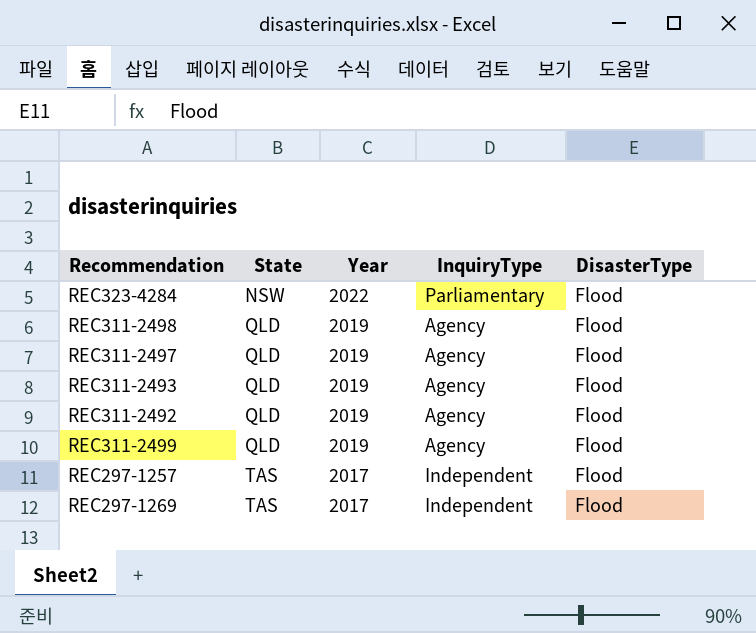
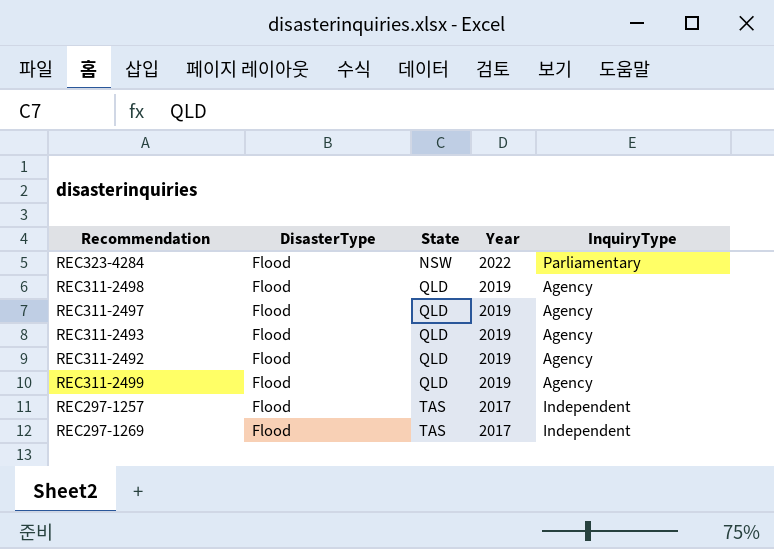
column DisasterType | position: 5 -> 2

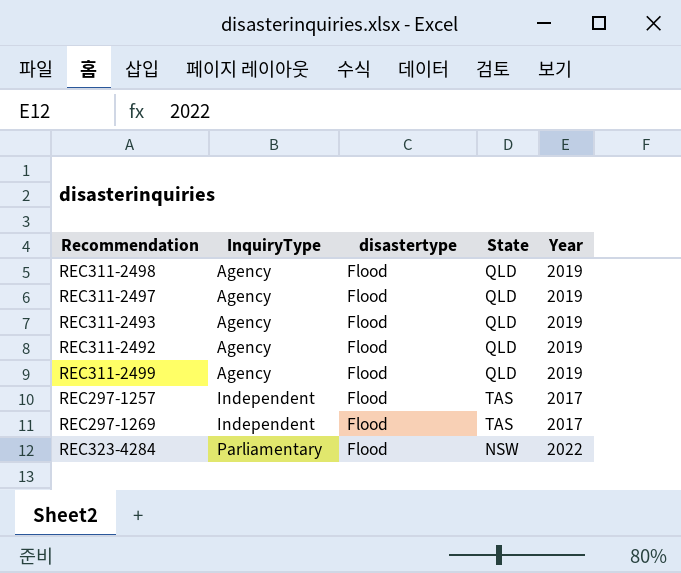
row order: State ascending -> InquiryType ascending
column InquiryType | position: 5 -> 2
column name: DisasterType -> disastertype

